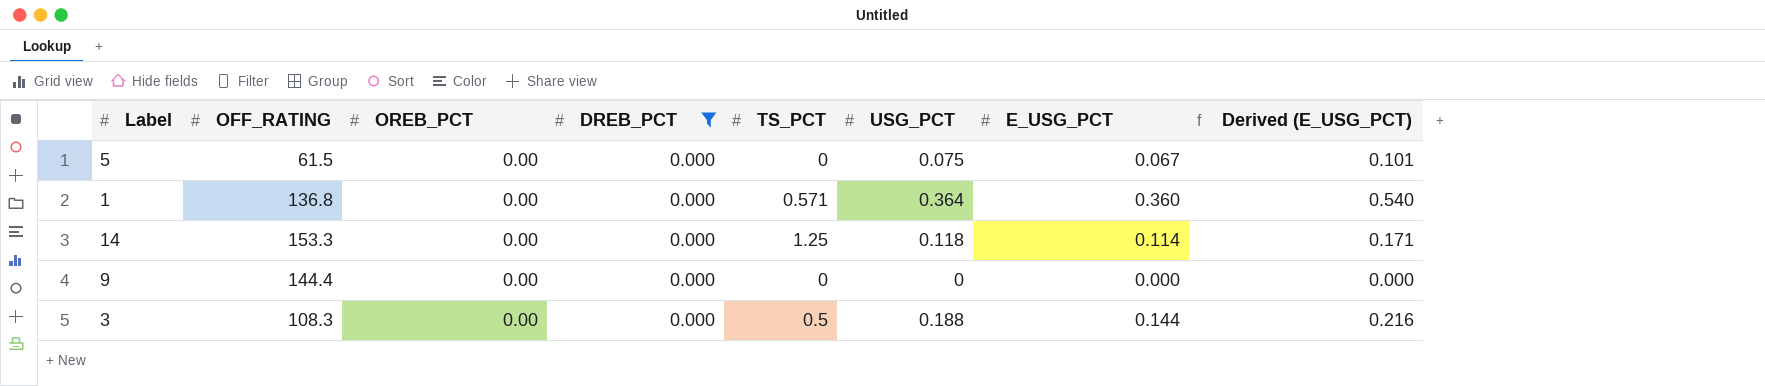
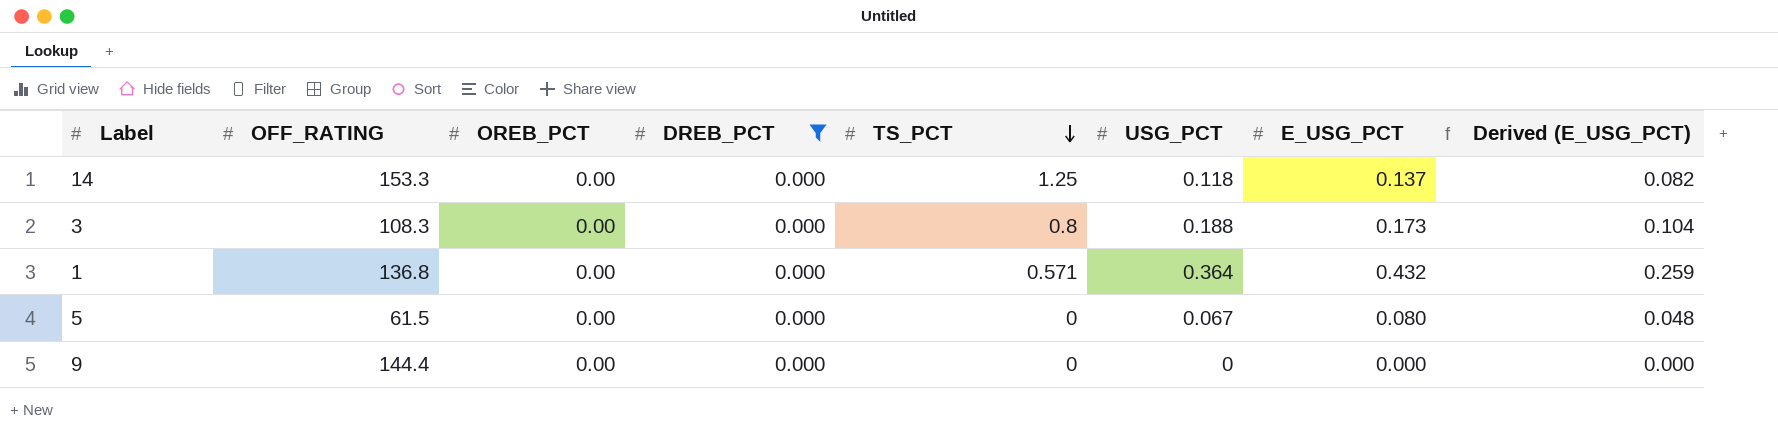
row order: none -> TS_PCT descending
column Derived (E_USG_PCT) | formula: [E_USG_PCT] * 1.5 -> [E_USG_PCT] * 0.6
14 | E_USG_PCT: 0.114 -> 0.137
3 | TS_PCT: 0.5 -> 0.8
3 | E_USG_PCT: 0.144 -> 0.173
1 | E_USG_PCT: 0.360 -> 0.432
5 | USG_PCT: 0.075 -> 0.067
5 | E_USG_PCT: 0.067 -> 0.080

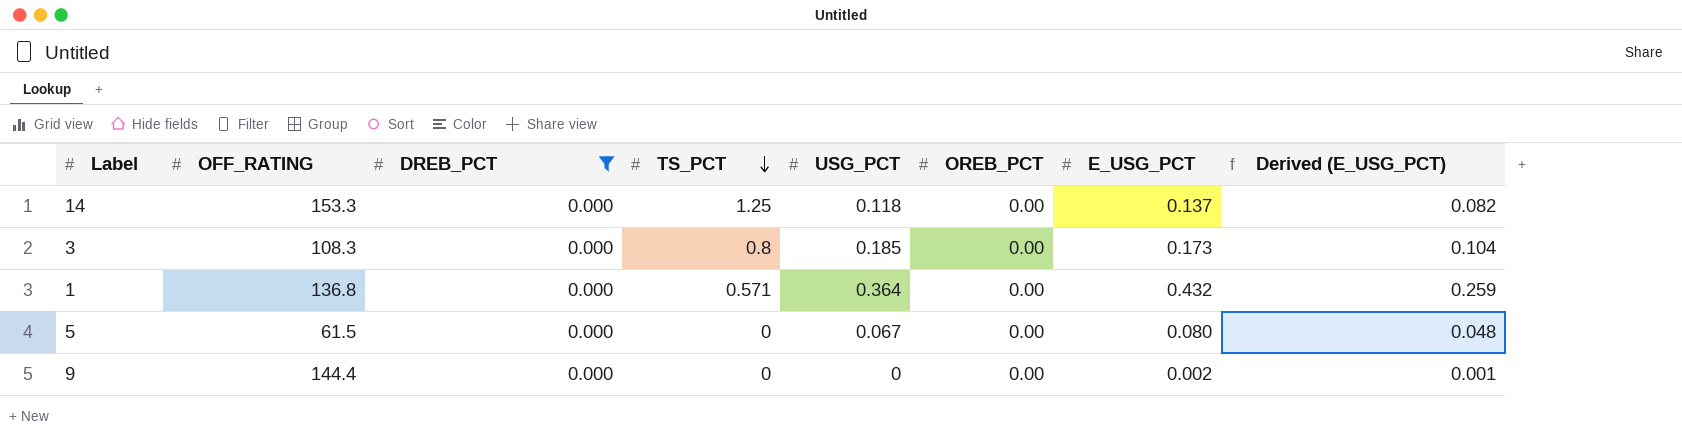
column OREB_PCT | position: 3 -> 6
3 | USG_PCT: 0.188 -> 0.185
9 | E_USG_PCT: 0.000 -> 0.002
9 | Derived (E_USG_PCT): 0.000 -> 0.001

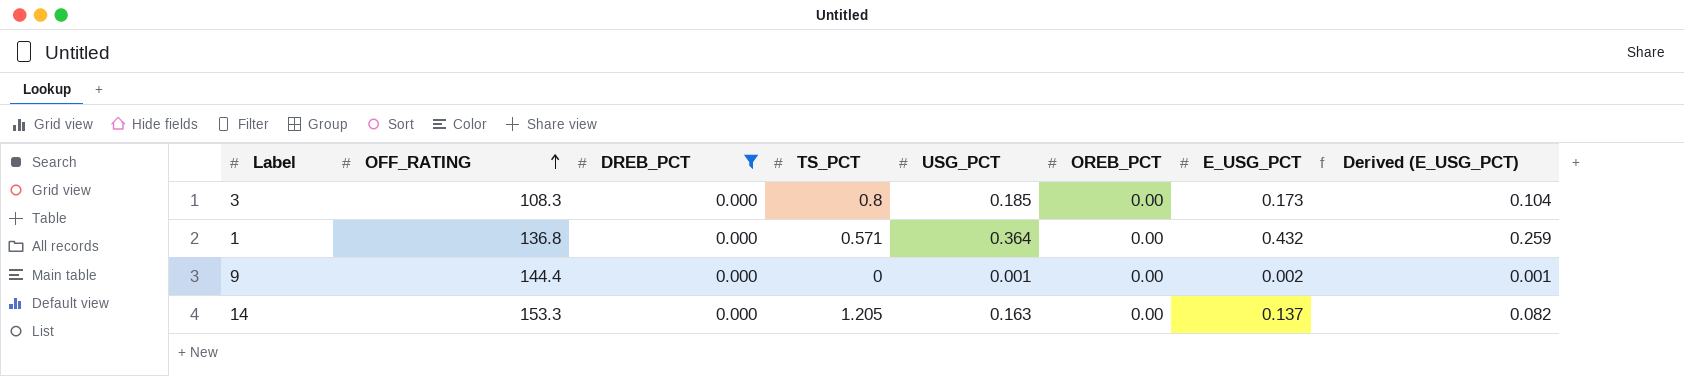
row order: TS_PCT descending -> OFF_RATING ascending
row 5: 61.5 | 0.000 | 0 | 0.067 | 0.00 | 0.080 | 0.048 -> none
9 | USG_PCT: 0 -> 0.001
14 | TS_PCT: 1.25 -> 1.205
14 | USG_PCT: 0.118 -> 0.163

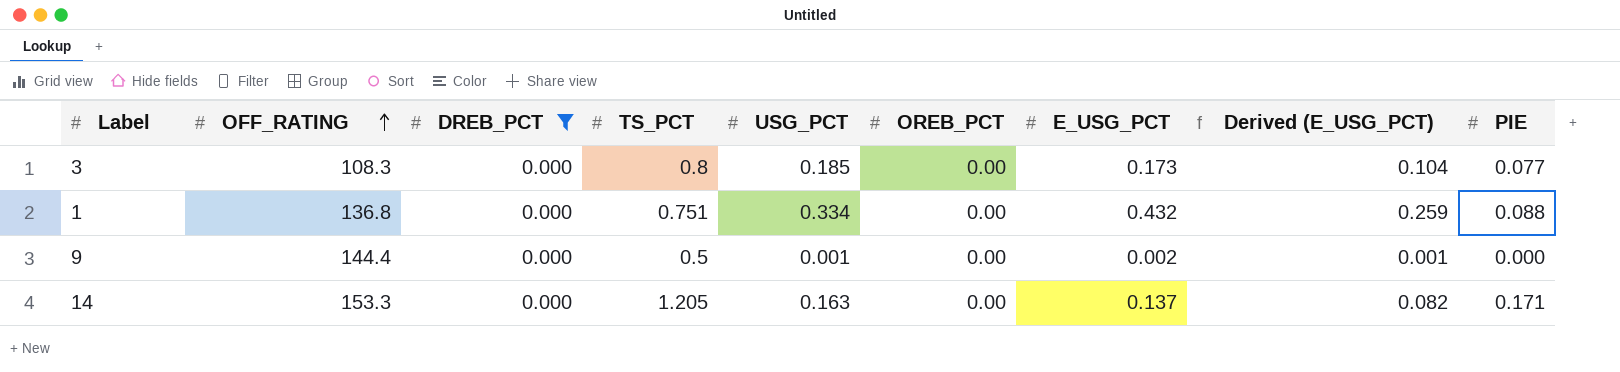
column PIE | position: none -> 9
1 | TS_PCT: 0.571 -> 0.751
1 | USG_PCT: 0.364 -> 0.334
9 | TS_PCT: 0 -> 0.5

